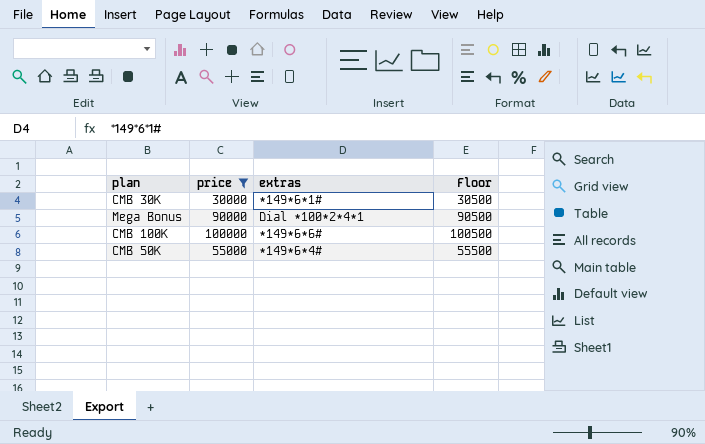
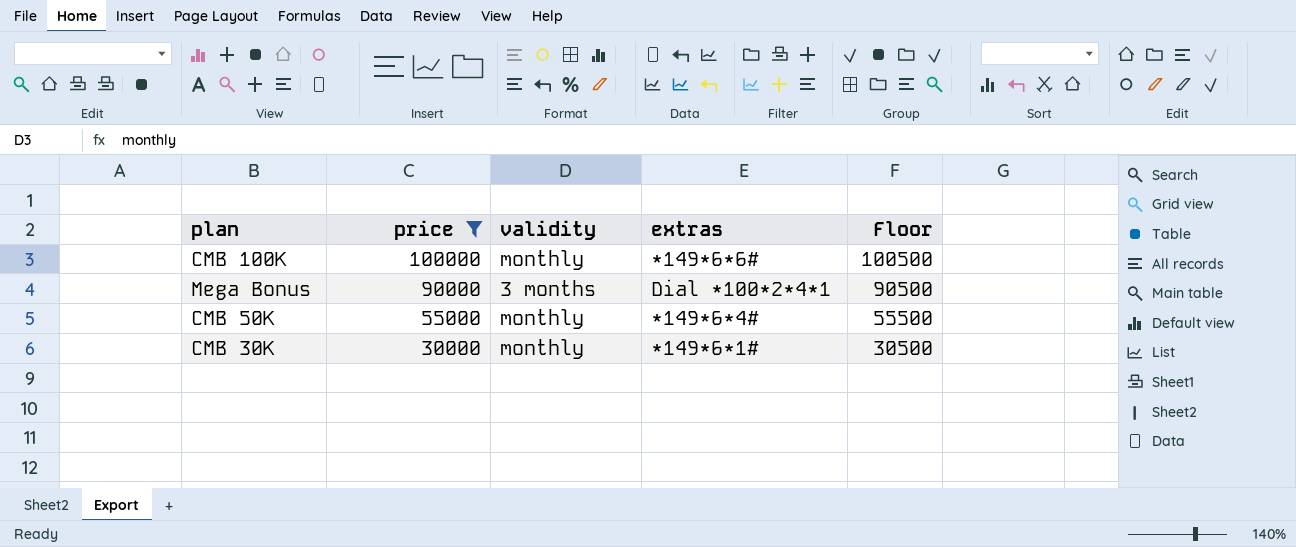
row order: none -> price descending
column validity | position: none -> 3

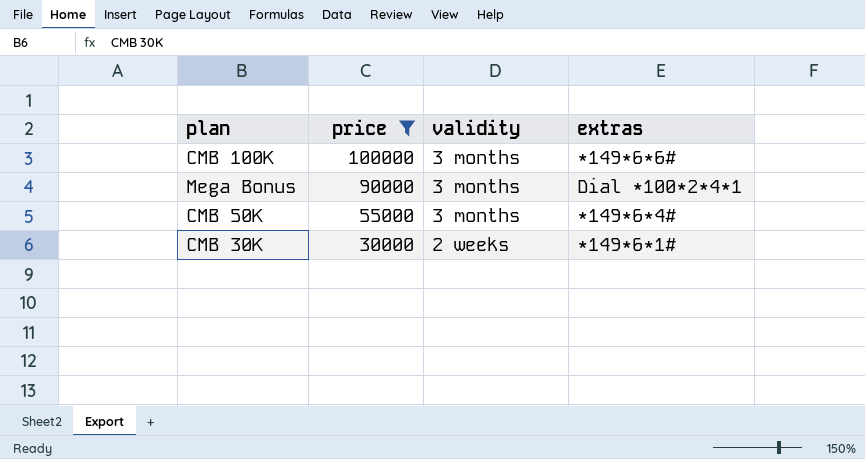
column Floor | formula: [price] + 500 -> none
CMB 100K | validity: monthly -> 3 months
CMB 50K | validity: monthly -> 3 months
CMB 30K | validity: monthly -> 2 weeks

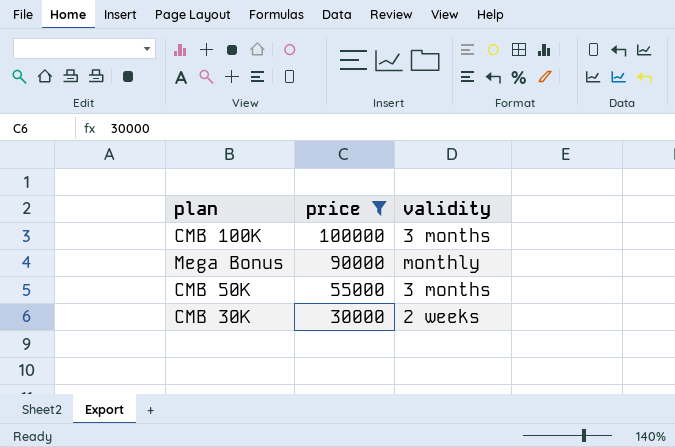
column extras | position: 4 -> none
Mega Bonus | validity: 3 months -> monthly

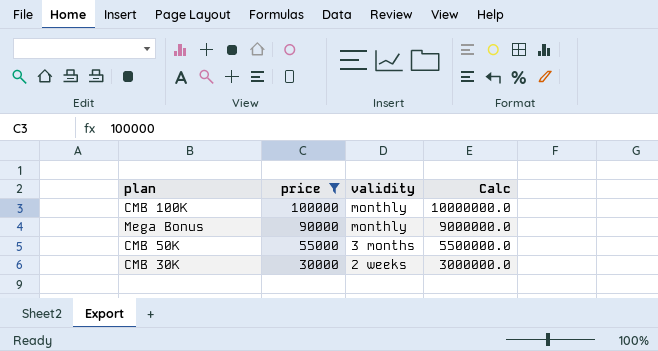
column Calc | formula: none -> [price] * 100
CMB 100K | validity: 3 months -> monthly

